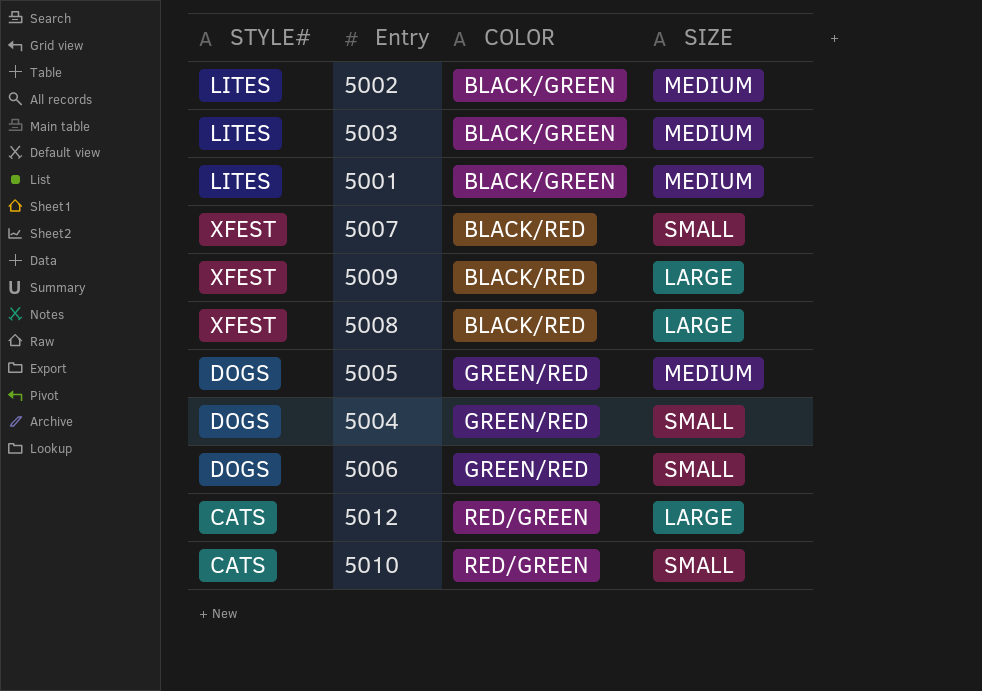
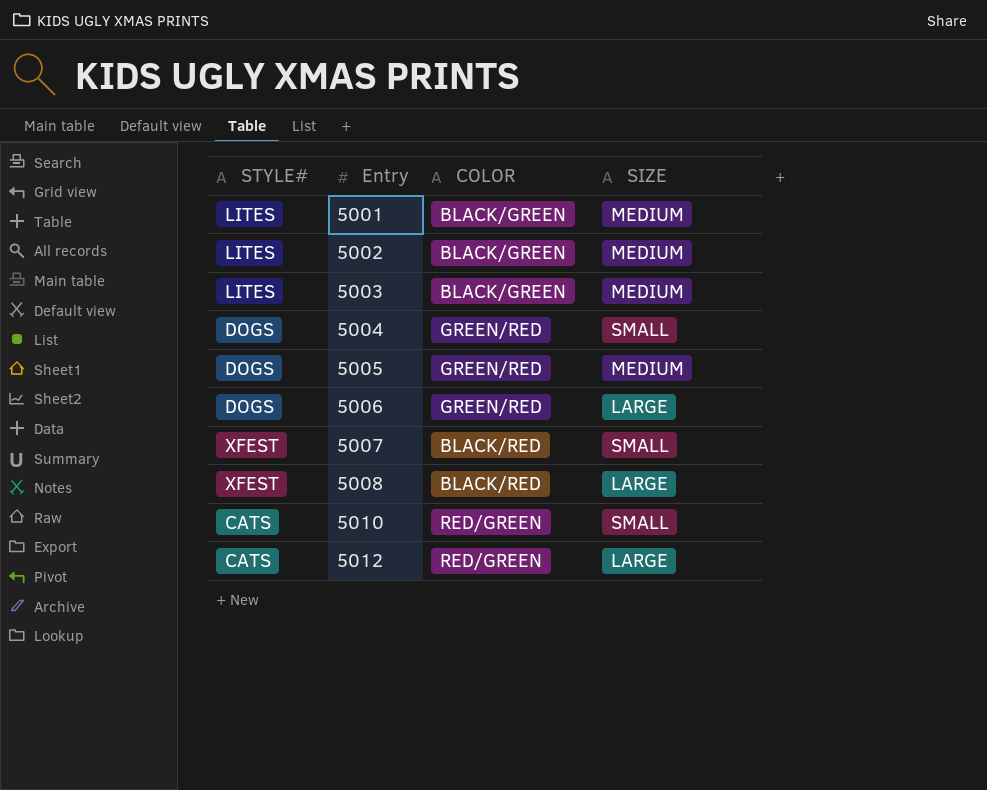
row order: COLOR ascending -> Entry ascending
row 5009: XFEST | BLACK/RED | LARGE -> none
5006 | SIZE: SMALL -> LARGE

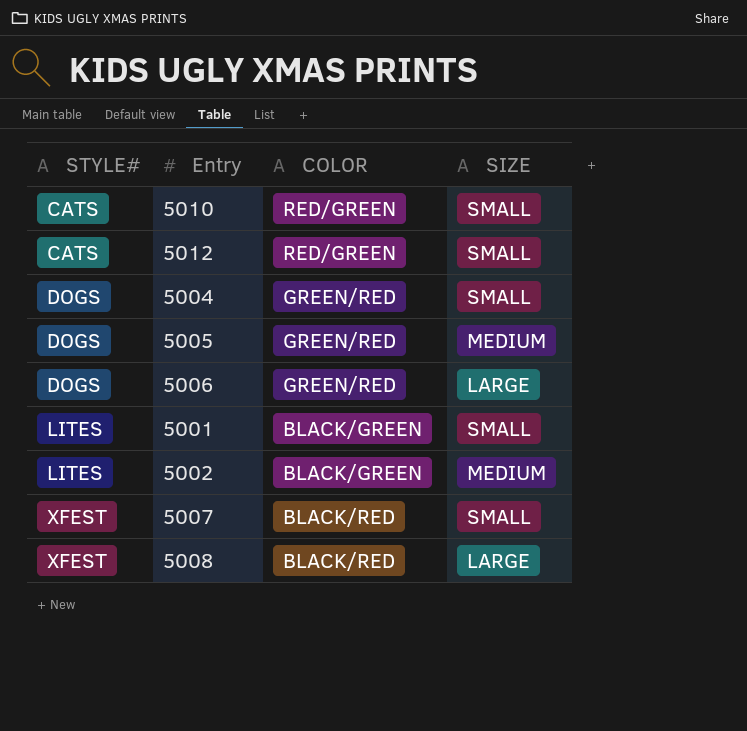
row order: Entry ascending -> STYLE# ascending
row 5003: LITES | BLACK/GREEN | MEDIUM -> none
5012 | SIZE: LARGE -> SMALL
5001 | SIZE: MEDIUM -> SMALL

